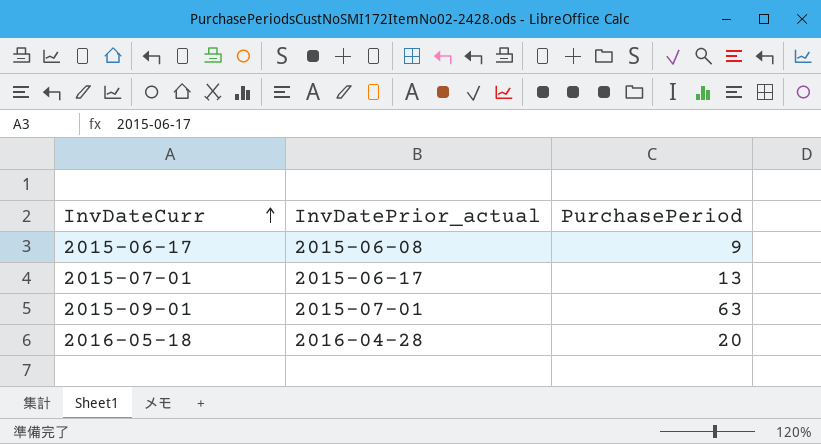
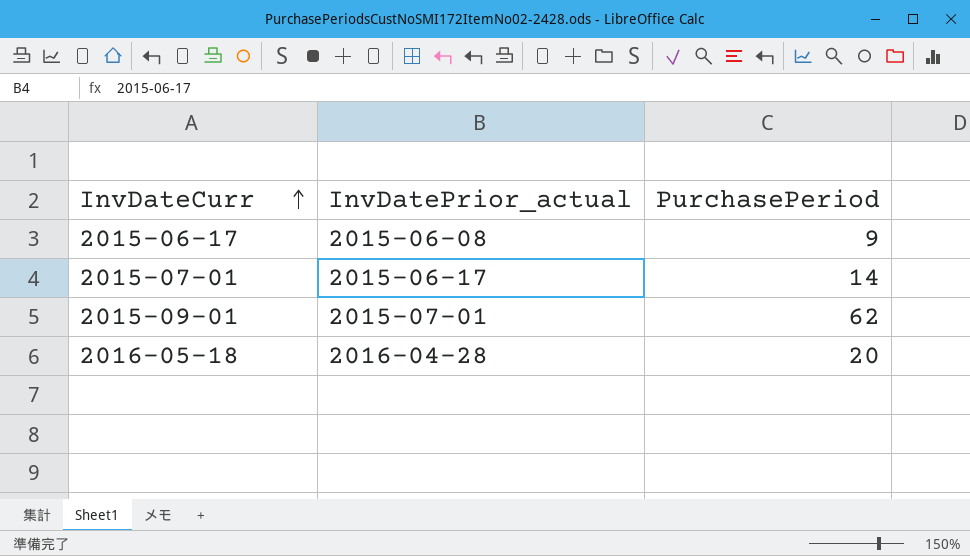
2015-07-01 | PurchasePeriod: 13 -> 14
2015-09-01 | PurchasePeriod: 63 -> 62

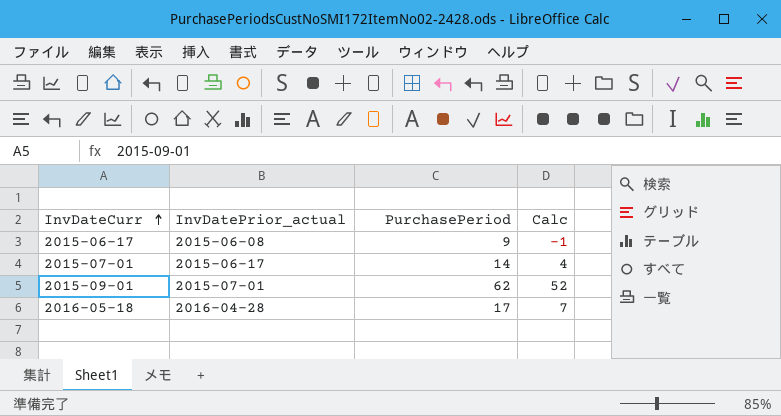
column Calc | formula: none -> [PurchasePeriod] - 10
2016-05-18 | PurchasePeriod: 20 -> 17

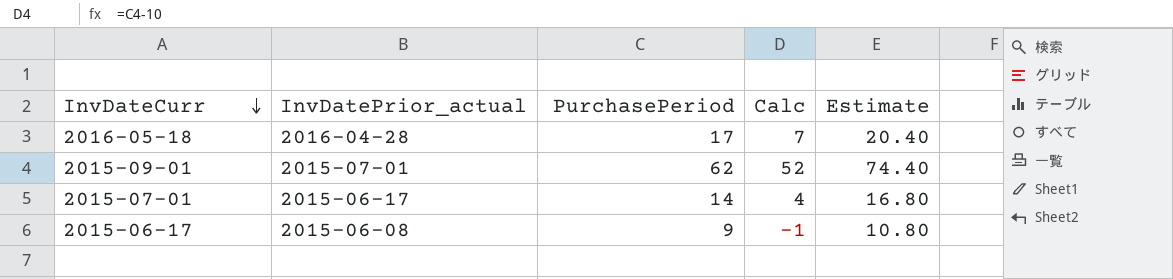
row order: InvDateCurr ascending -> InvDateCurr descending
column Estimate | formula: none -> [PurchasePeriod] * 1.2

